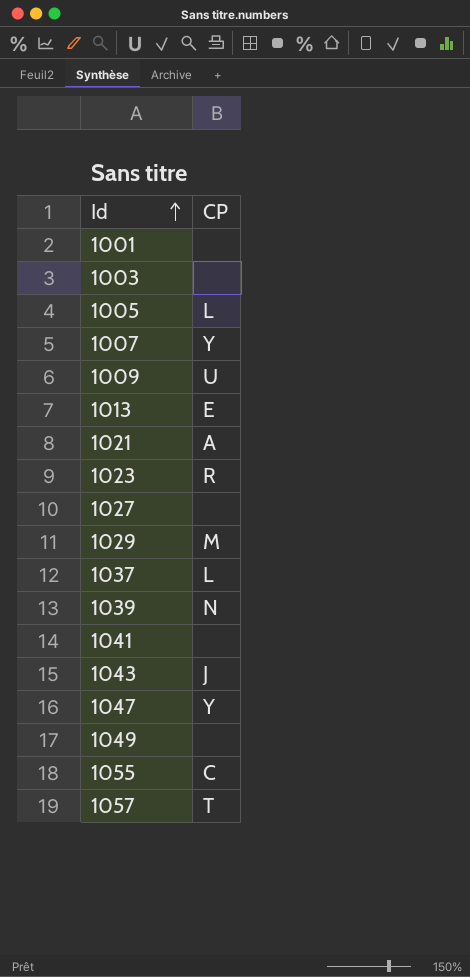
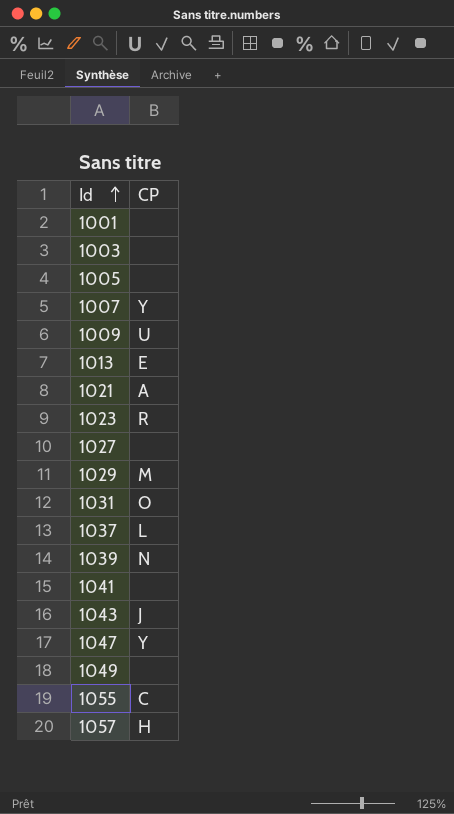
1005 | CP: L -> none
row 1031: none -> O
1057 | CP: T -> H

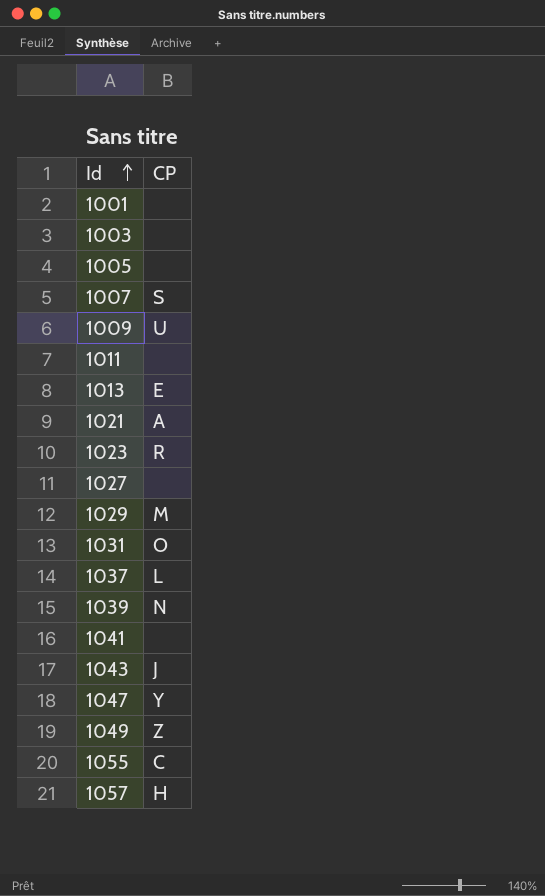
1007 | CP: Y -> S
row 1011: none -> none
1049 | CP: none -> Z

